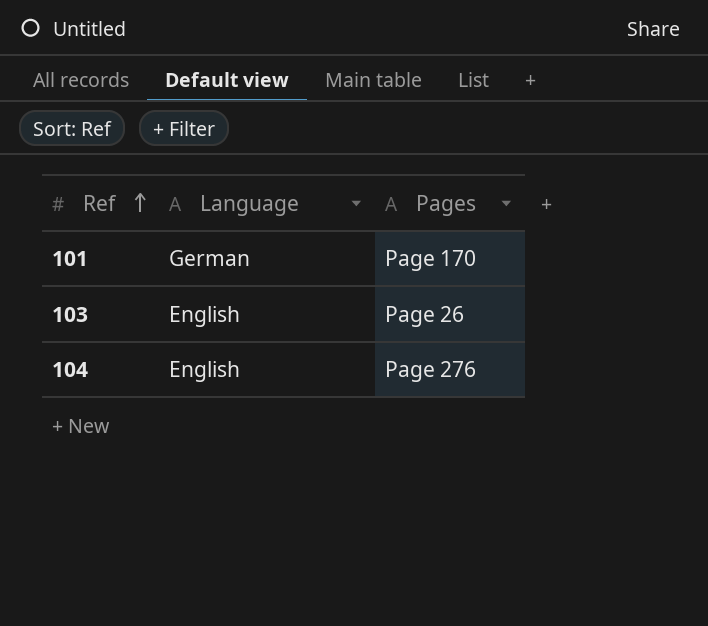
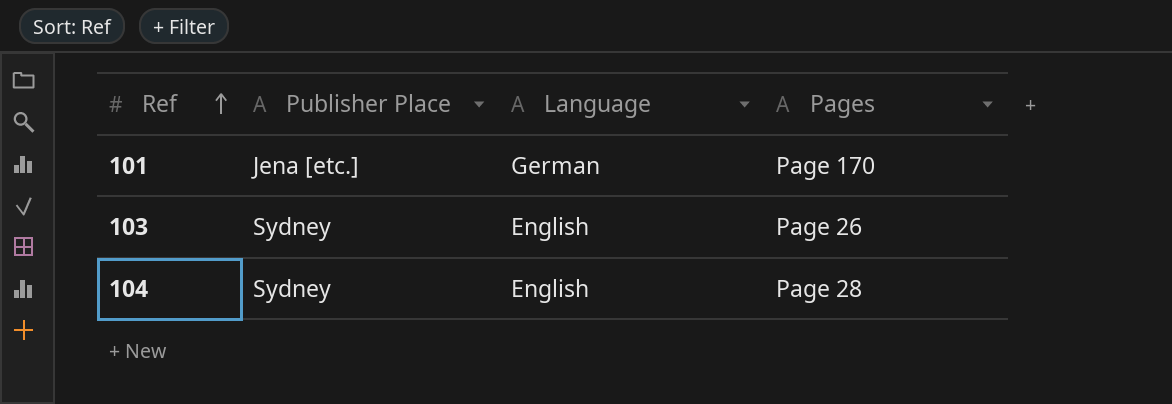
column Publisher Place | position: none -> 2
104 | Pages: Page 276 -> Page 28

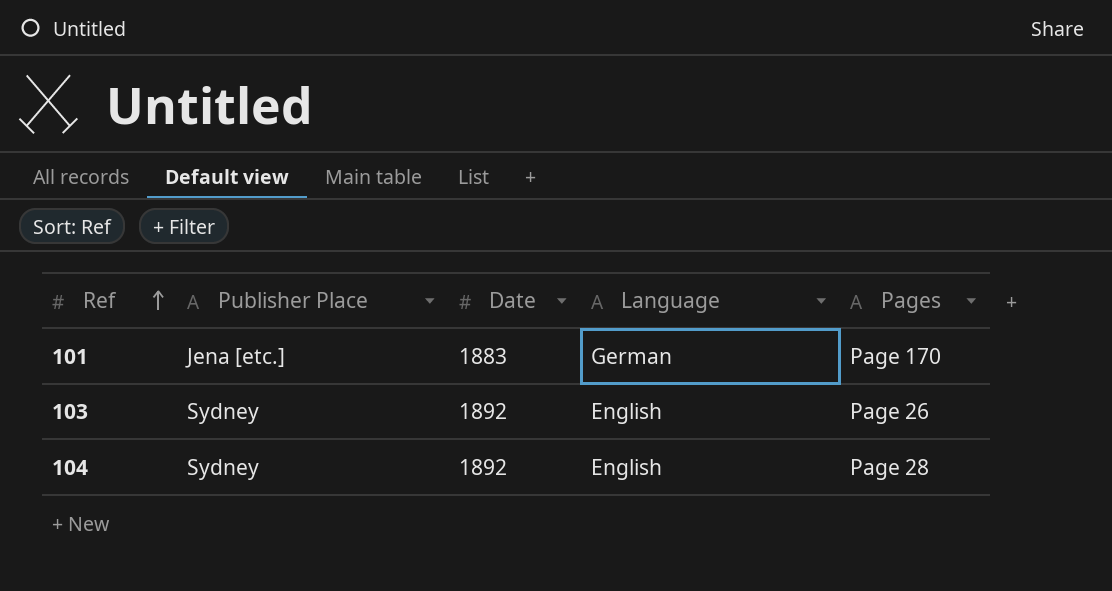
column Date | position: none -> 3

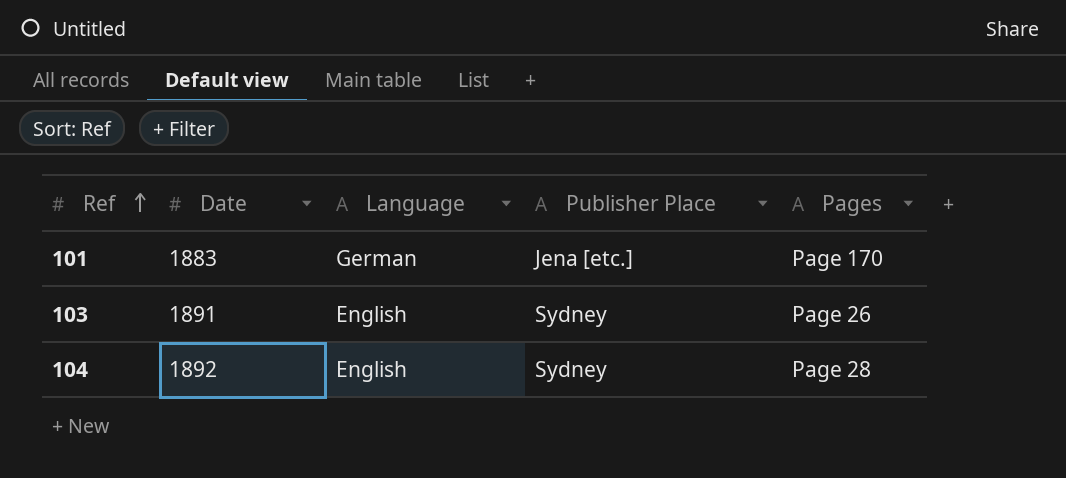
column Publisher Place | position: 2 -> 4
103 | Date: 1892 -> 1891

